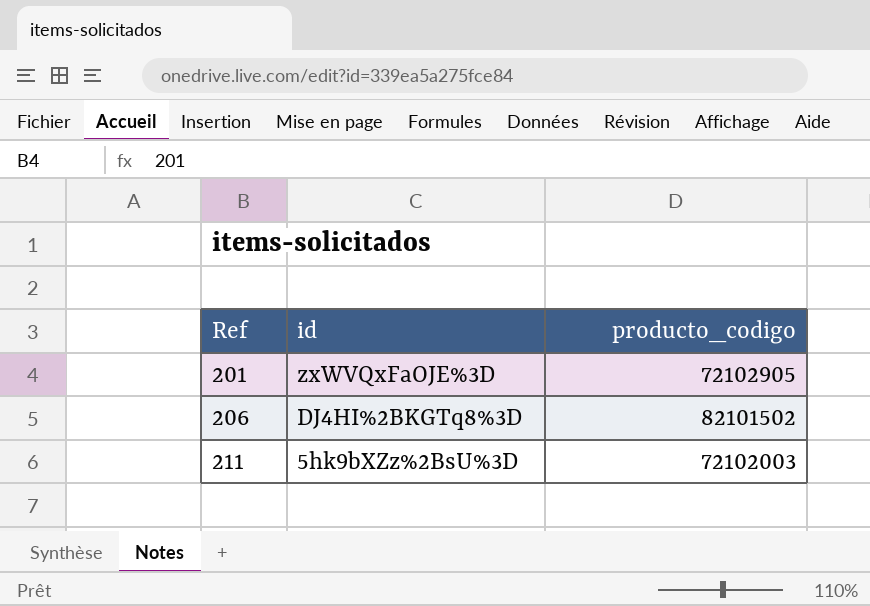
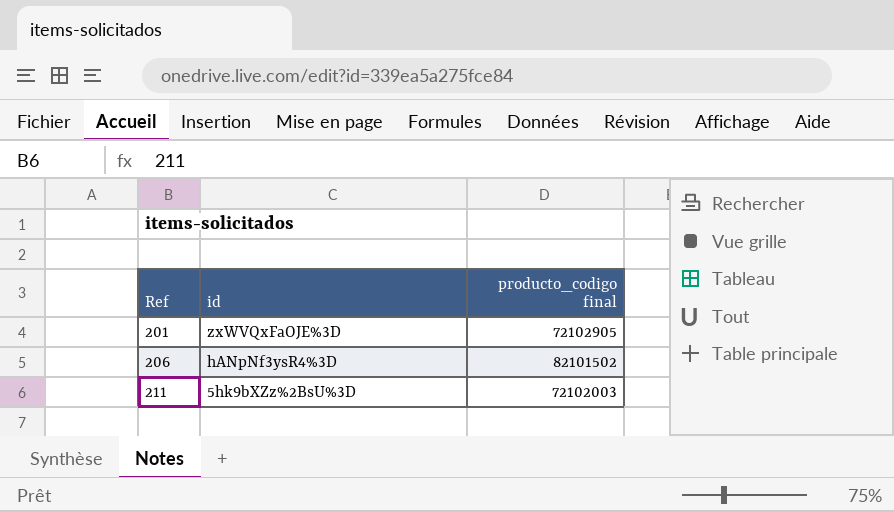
column name: producto_codigo -> producto_codigo final
206 | id: DJ4HI%2BKGTq8%3D -> hANpNf3ysR4%3D

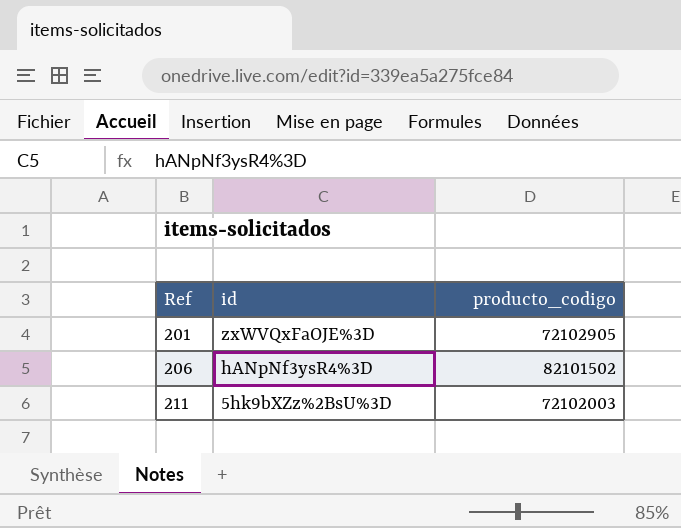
column name: producto_codigo final -> producto_codigo

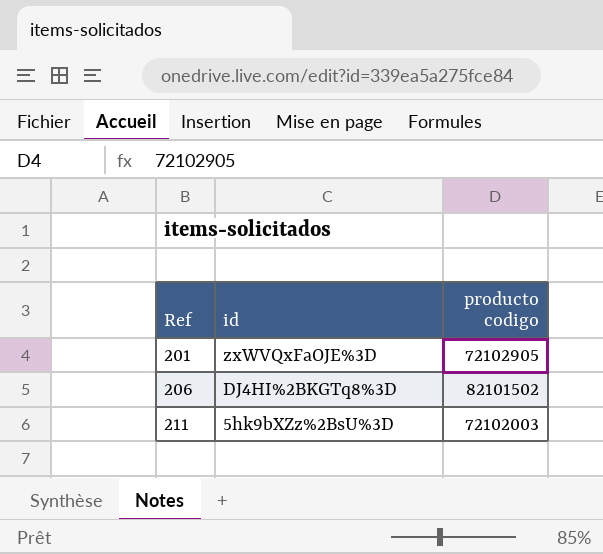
column name: producto_codigo -> producto codigo
206 | id: hANpNf3ysR4%3D -> DJ4HI%2BKGTq8%3D

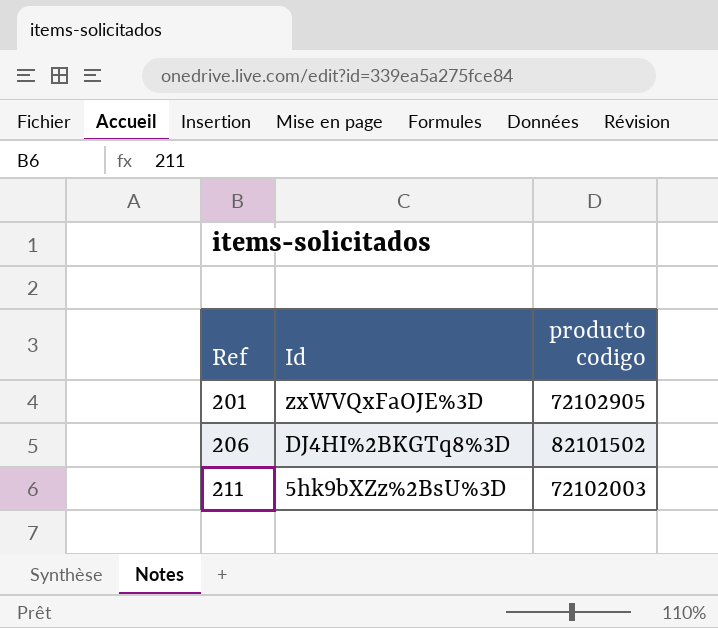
column name: id -> Id

